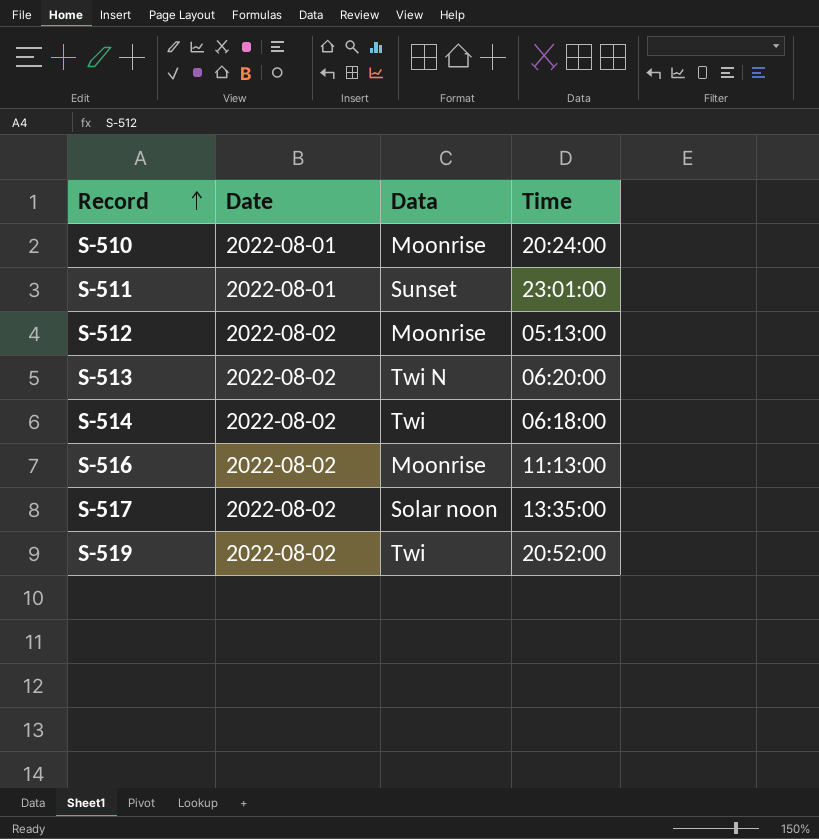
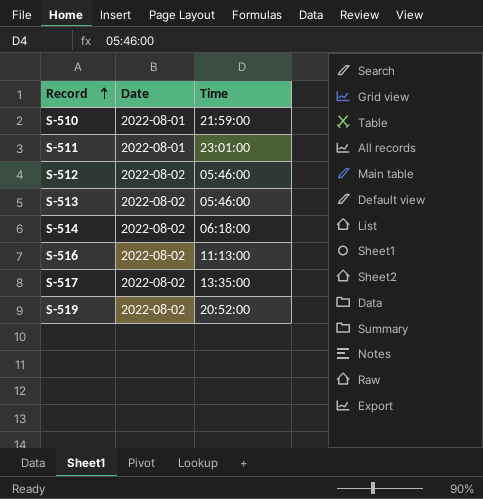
column Data | position: 3 -> none
S-510 | Time: 20:24:00 -> 21:59:00
S-512 | Time: 05:13:00 -> 05:46:00
S-513 | Time: 06:20:00 -> 05:46:00

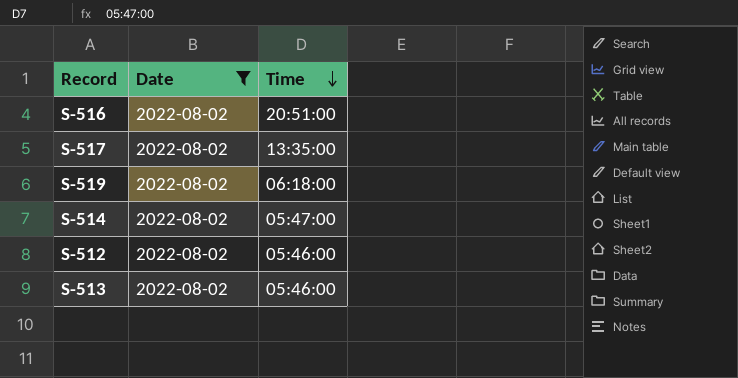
filter: none -> Date = 2022-08-02
row order: Record ascending -> Time descending
S-516 | Time: 11:13:00 -> 20:51:00
S-519 | Time: 20:52:00 -> 06:18:00
S-514 | Time: 06:18:00 -> 05:47:00

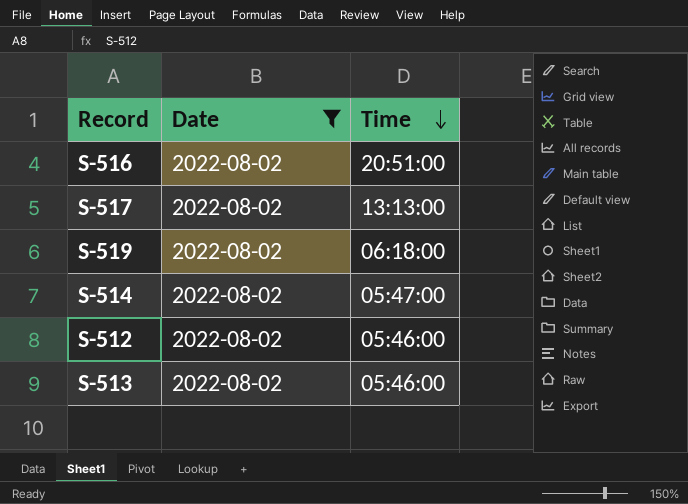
S-517 | Time: 13:35:00 -> 13:13:00

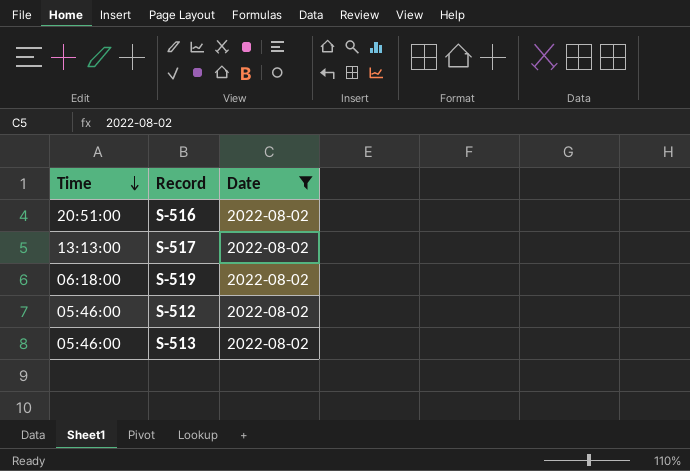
column Time | position: 3 -> 1
row S-514: 2022-08-02 | 05:47:00 -> none

